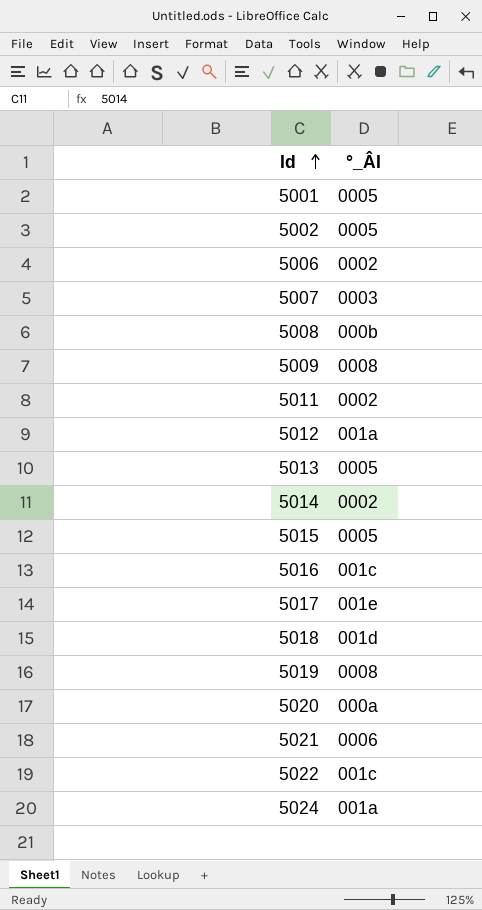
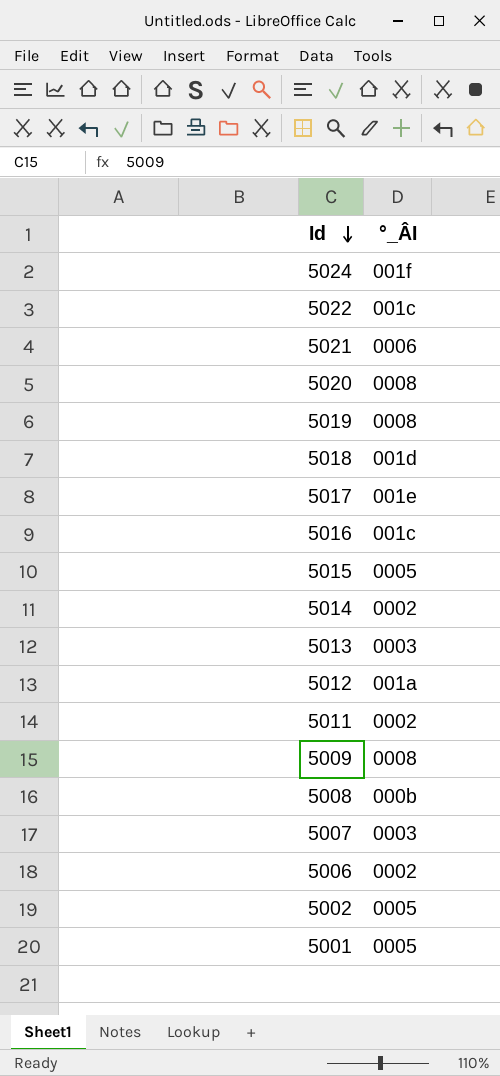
row order: Id ascending -> Id descending
5024 | °_ÂI: 001a -> 001f
5020 | °_ÂI: 000a -> 0008
5013 | °_ÂI: 0005 -> 0003

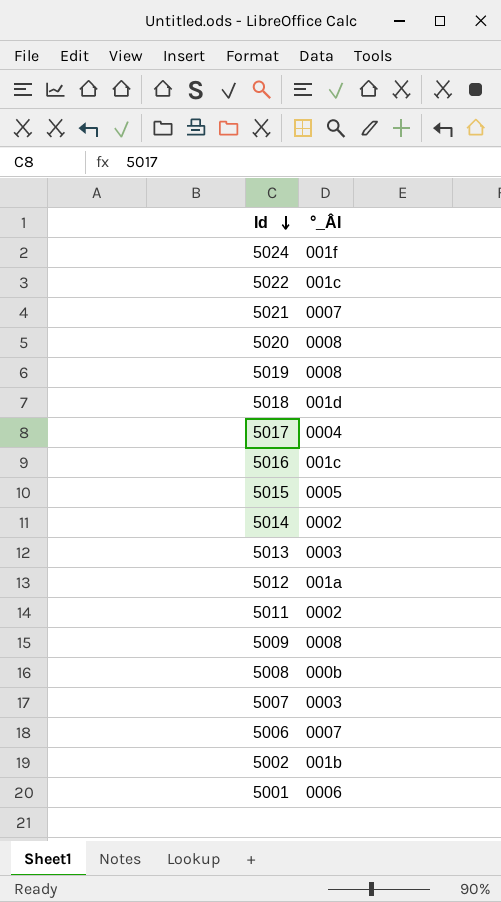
5021 | °_ÂI: 0006 -> 0007
5017 | °_ÂI: 001e -> 0004
5006 | °_ÂI: 0002 -> 0007
5002 | °_ÂI: 0005 -> 001b
5001 | °_ÂI: 0005 -> 0006

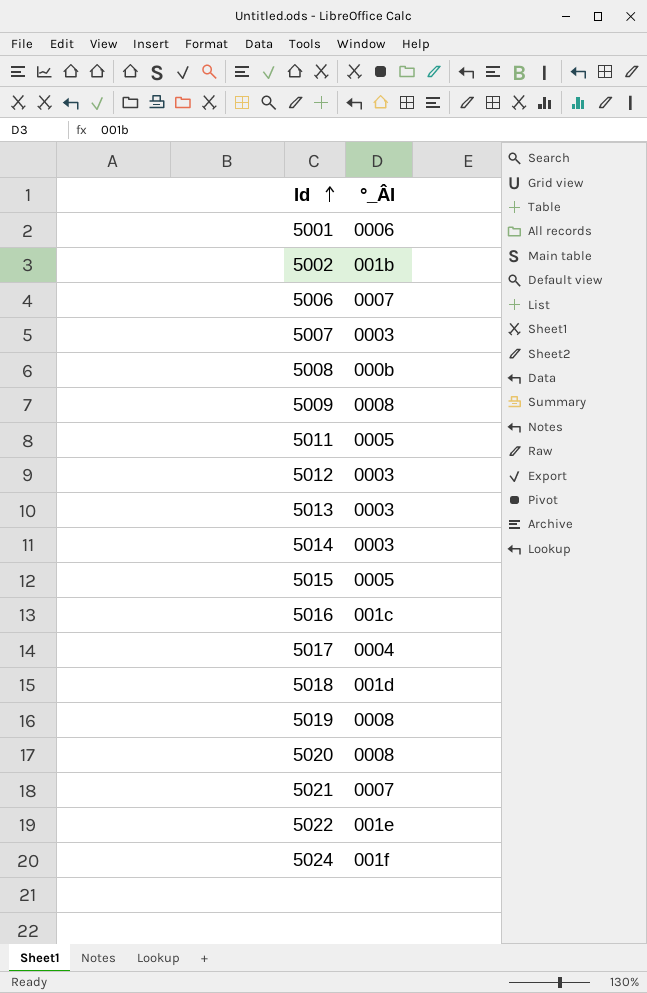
row order: Id descending -> Id ascending
5011 | °_ÂI: 0002 -> 0005
5012 | °_ÂI: 001a -> 0003
5014 | °_ÂI: 0002 -> 0003
5022 | °_ÂI: 001c -> 001e

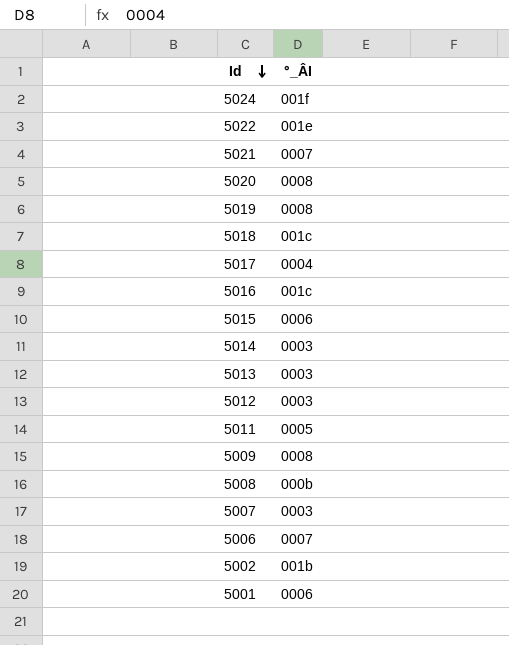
row order: Id ascending -> Id descending
5018 | °_ÂI: 001d -> 001c
5015 | °_ÂI: 0005 -> 0006

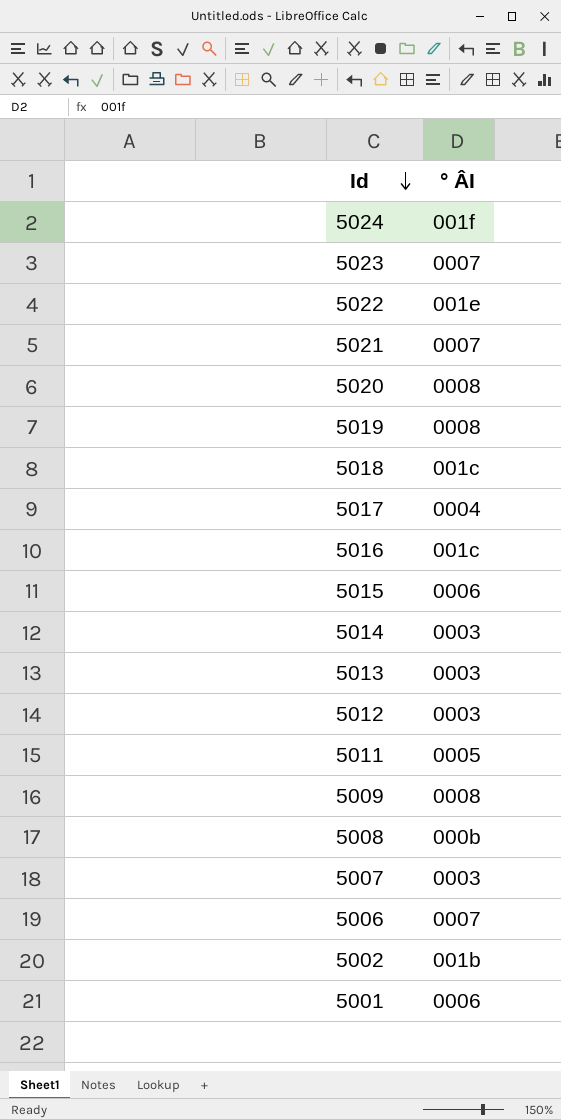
column name: °_ÂI -> ° ÂI
row 5023: none -> 0007

